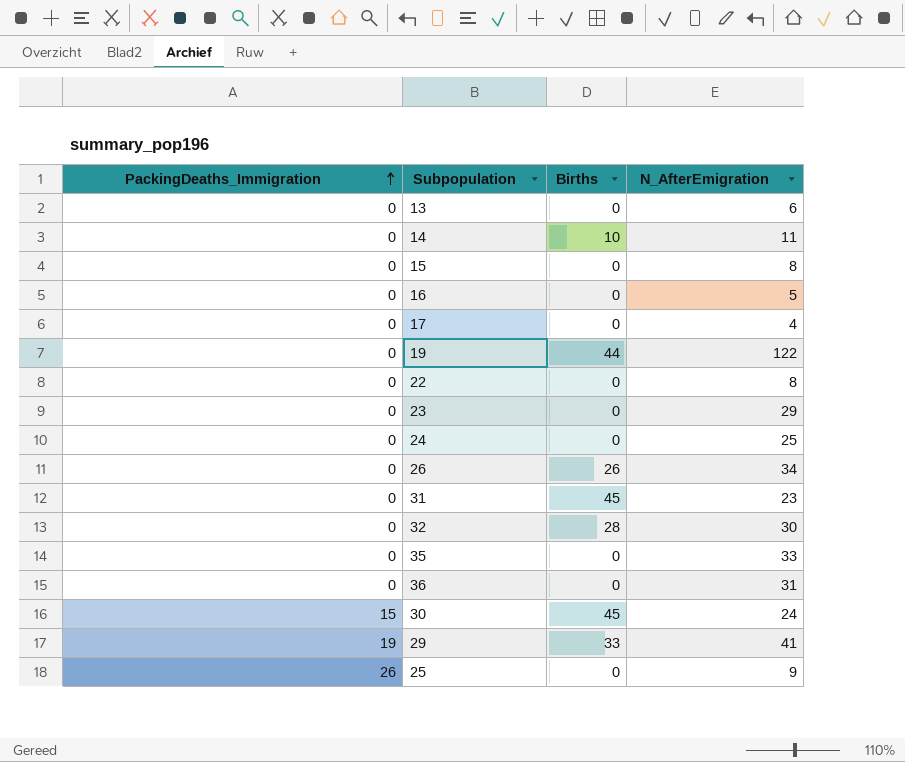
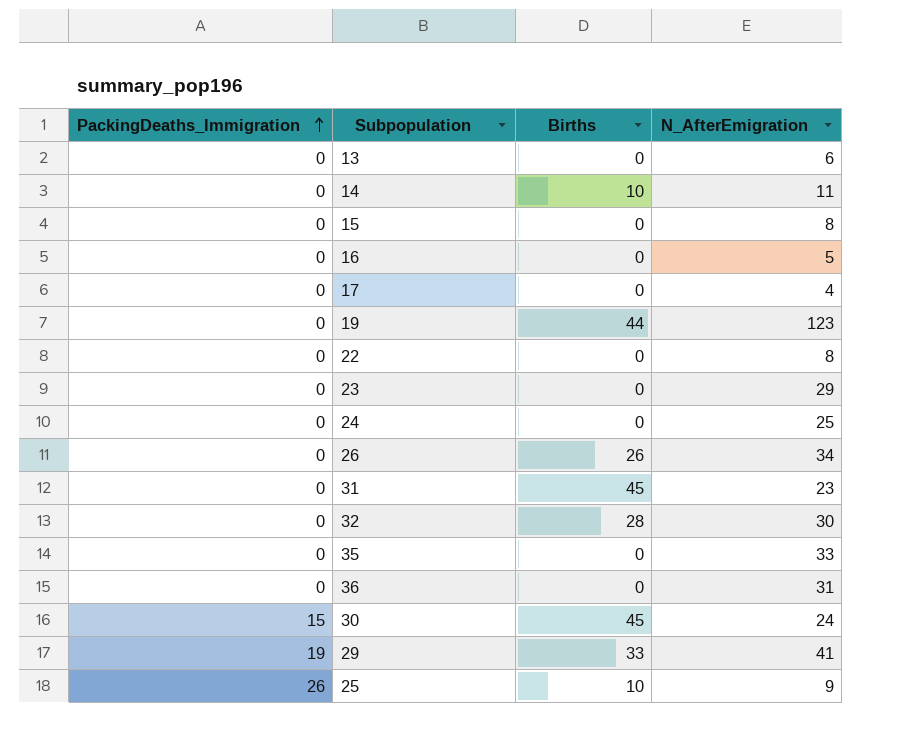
19 | N_AfterEmigration: 122 -> 123
25 | Births: 0 -> 10

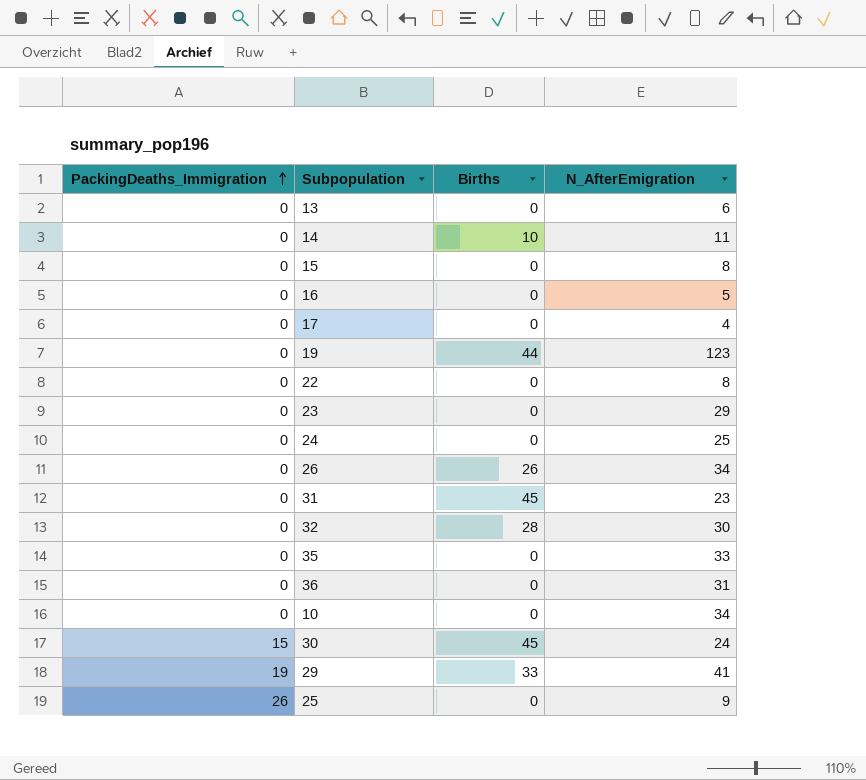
row 10: none -> 0 | 0 | 34
25 | Births: 10 -> 0

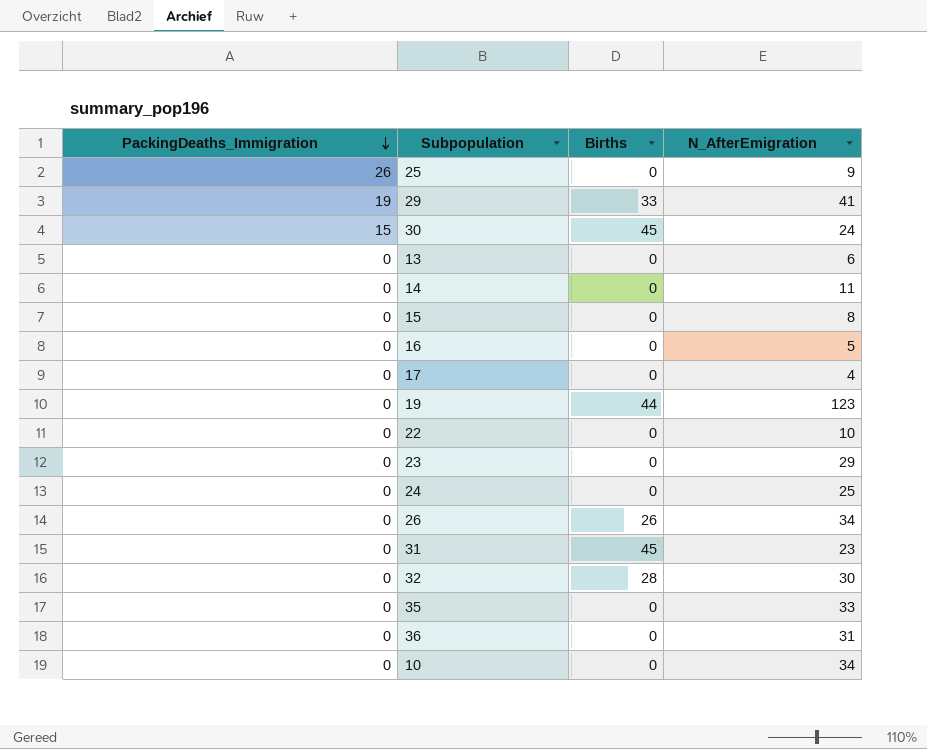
row order: PackingDeaths_Immigration ascending -> PackingDeaths_Immigration descending
14 | Births: 10 -> 0
22 | N_AfterEmigration: 8 -> 10

